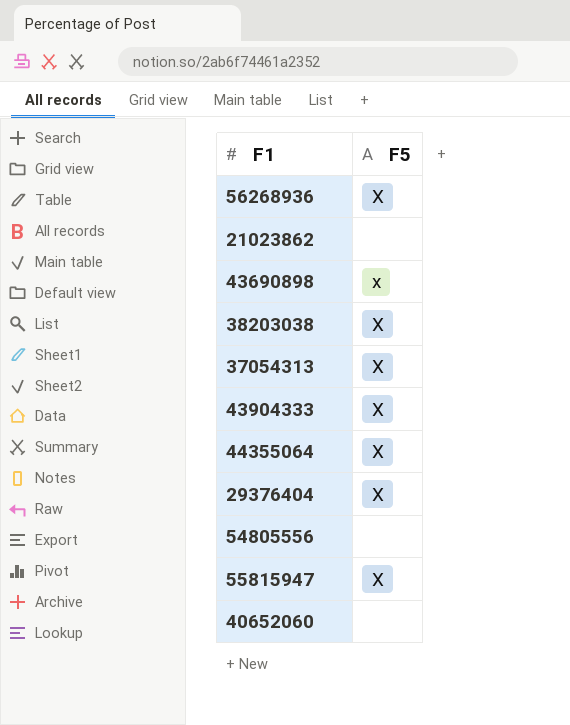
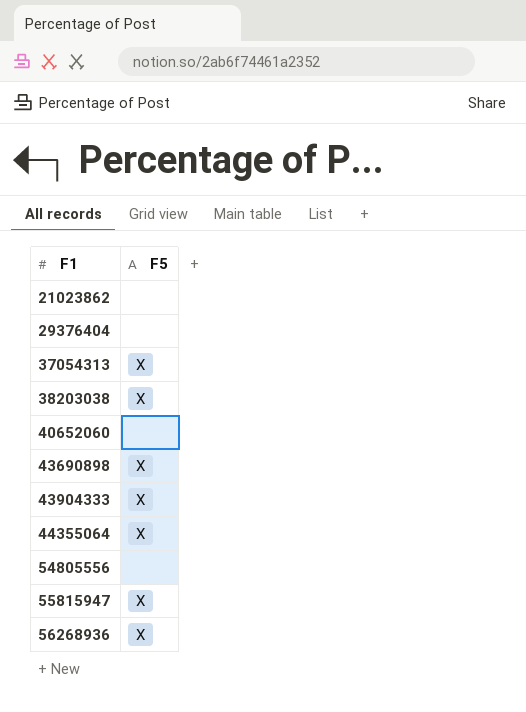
row order: none -> F1 ascending
29376404 | F5: X -> none
43690898 | F5: x -> X

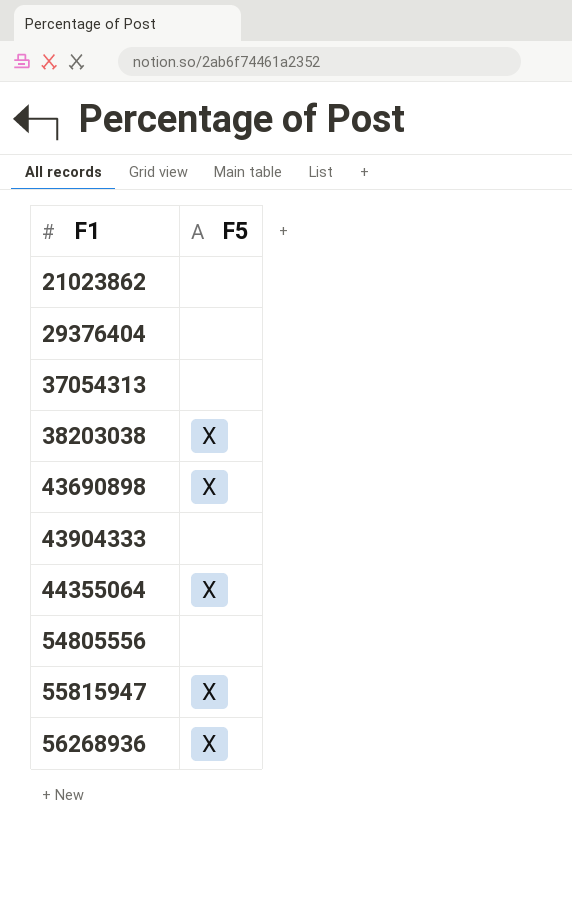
row 40652060: none -> none
37054313 | F5: X -> none
43904333 | F5: X -> none

